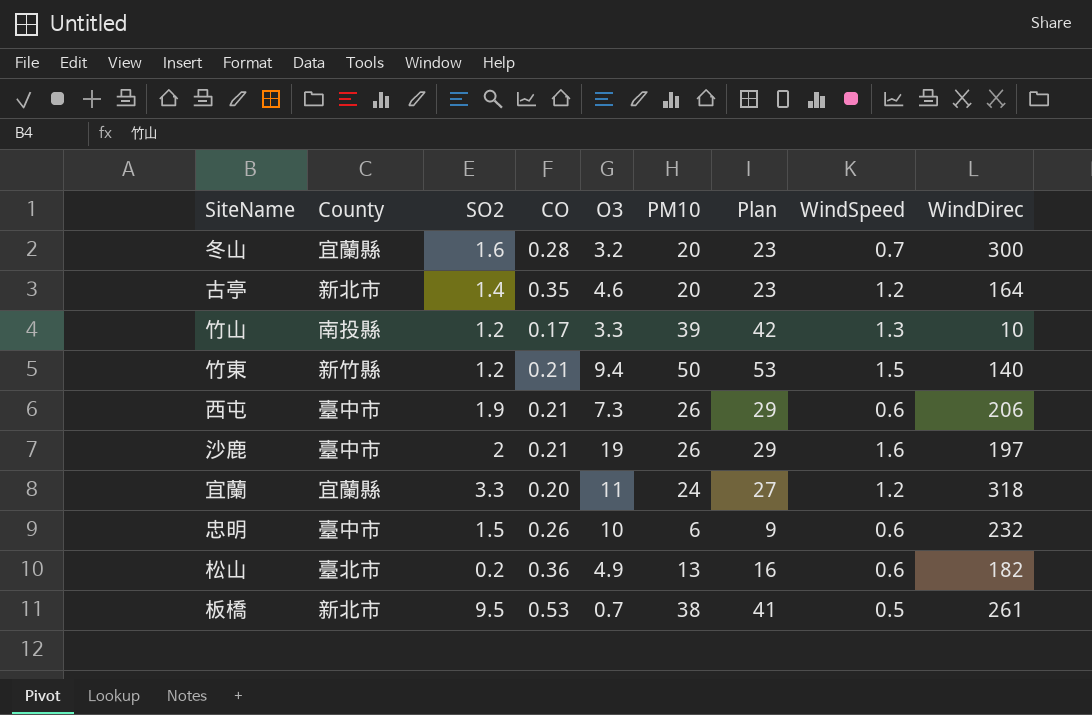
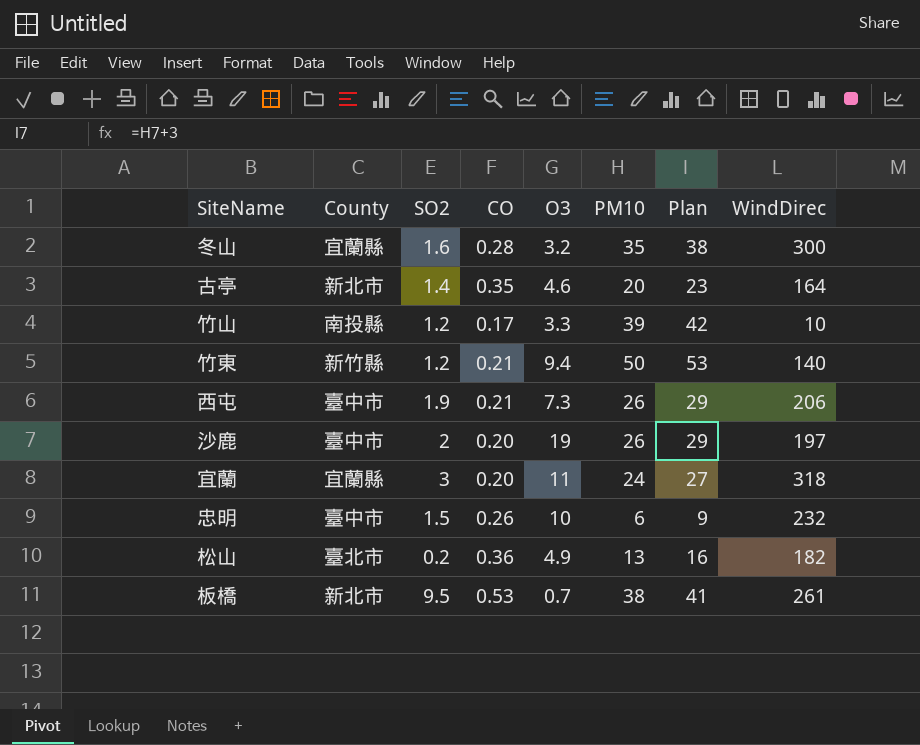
column WindSpeed | position: 8 -> none
冬山 | PM10: 20 -> 35
冬山 | Plan: 23 -> 38
沙鹿 | CO: 0.21 -> 0.20
宜蘭 | SO2: 3.3 -> 3

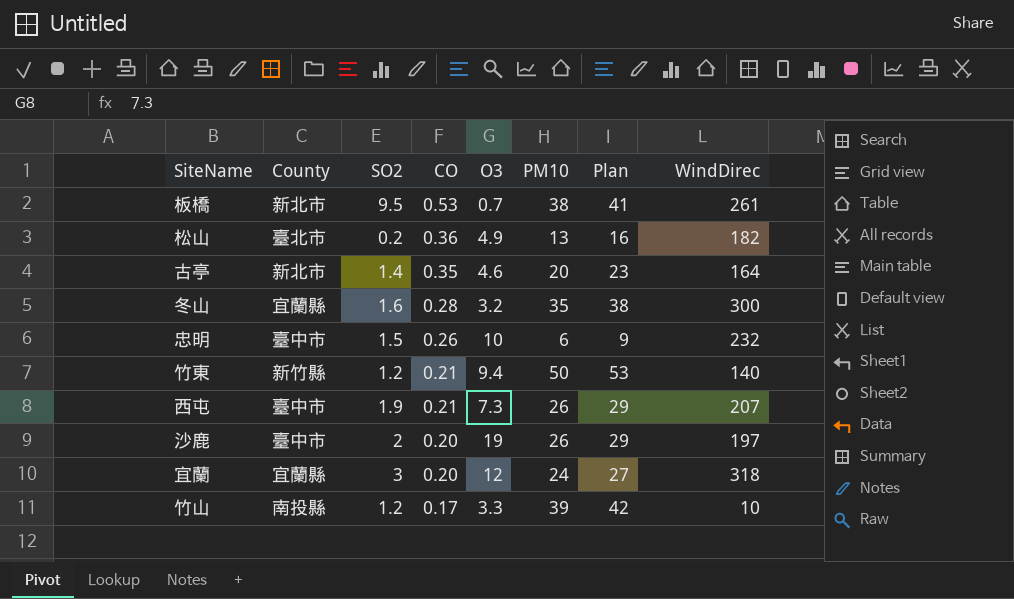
row order: none -> CO descending
西屯 | WindDirec: 206 -> 207
宜蘭 | O3: 11 -> 12

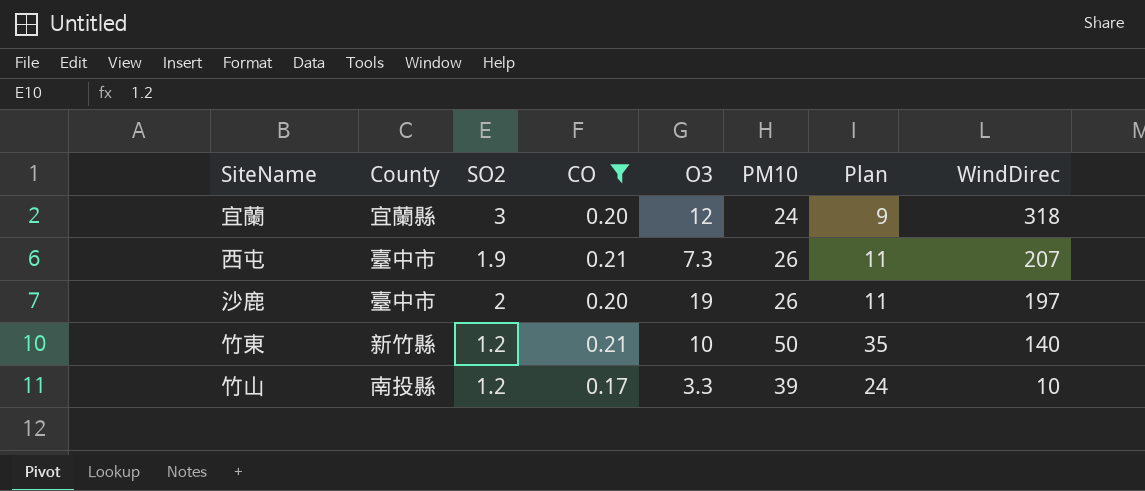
filter: none -> CO <= 0.21
row order: CO descending -> WindDirec descending
column Plan | formula: [PM10] + 3 -> [PM10] - 15
竹東 | O3: 9.4 -> 10

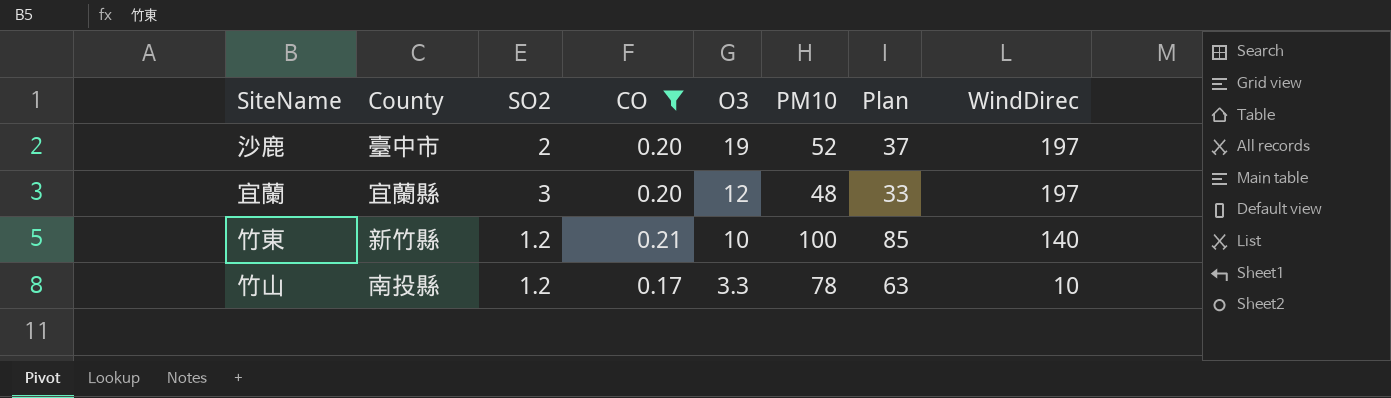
row order: WindDirec descending -> O3 descending
row 西屯: 臺中市 | 1.9 | 0.21 | 7.3 | 26 | 11 | 207 -> none
沙鹿 | PM10: 26 -> 52
沙鹿 | Plan: 11 -> 37
宜蘭 | PM10: 24 -> 48
宜蘭 | Plan: 9 -> 33
宜蘭 | WindDirec: 318 -> 197
竹東 | PM10: 50 -> 100
竹東 | Plan: 35 -> 85
竹山 | PM10: 39 -> 78
竹山 | Plan: 24 -> 63

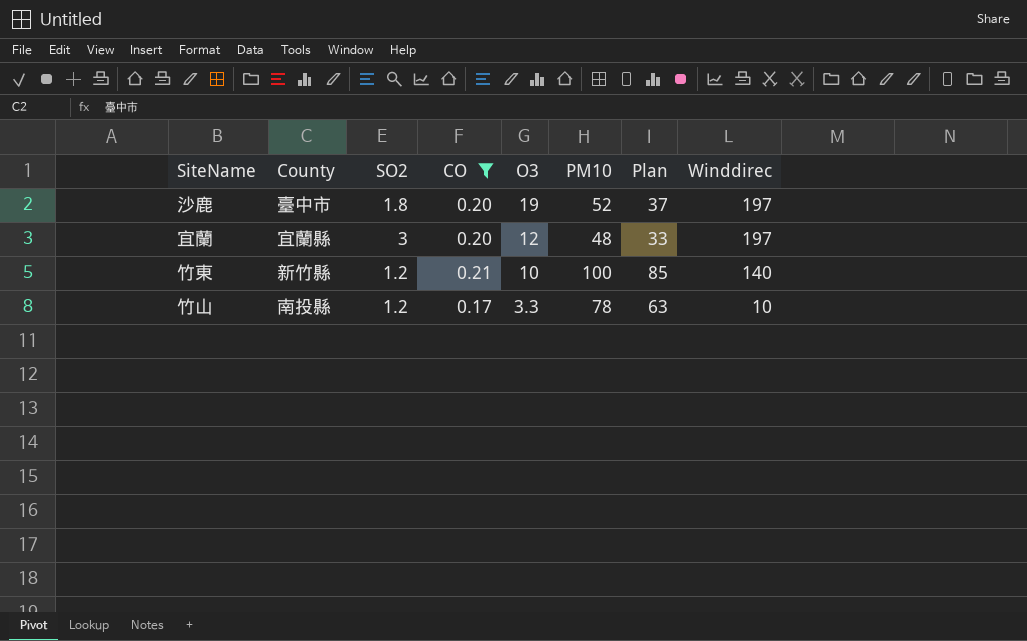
column name: WindDirec -> Winddirec
沙鹿 | SO2: 2 -> 1.8

